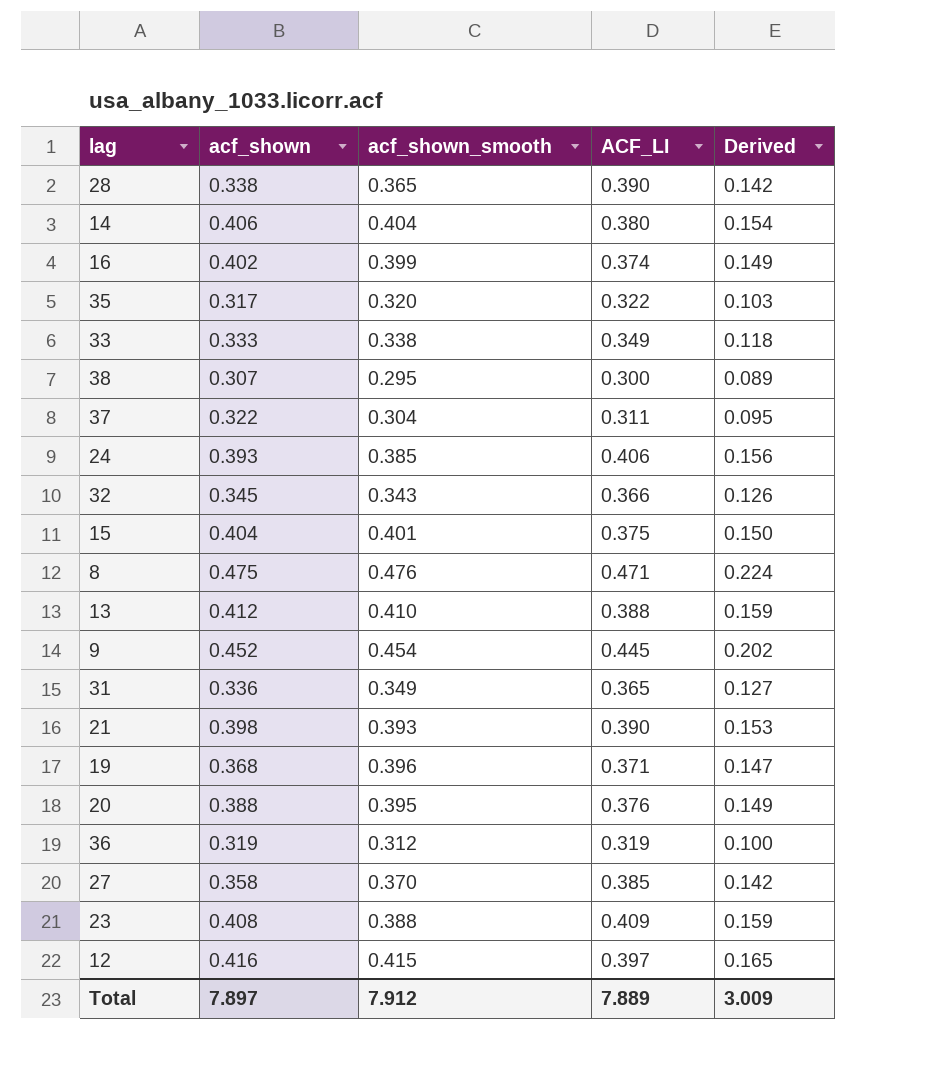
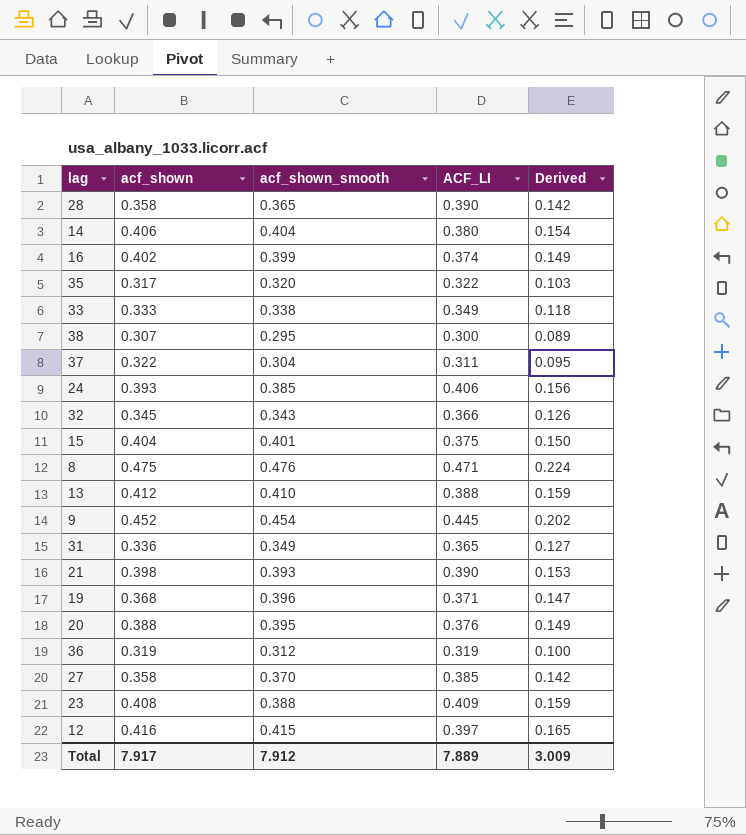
28 | acf_shown: 0.338 -> 0.358
Total | acf_shown: 7.897 -> 7.917

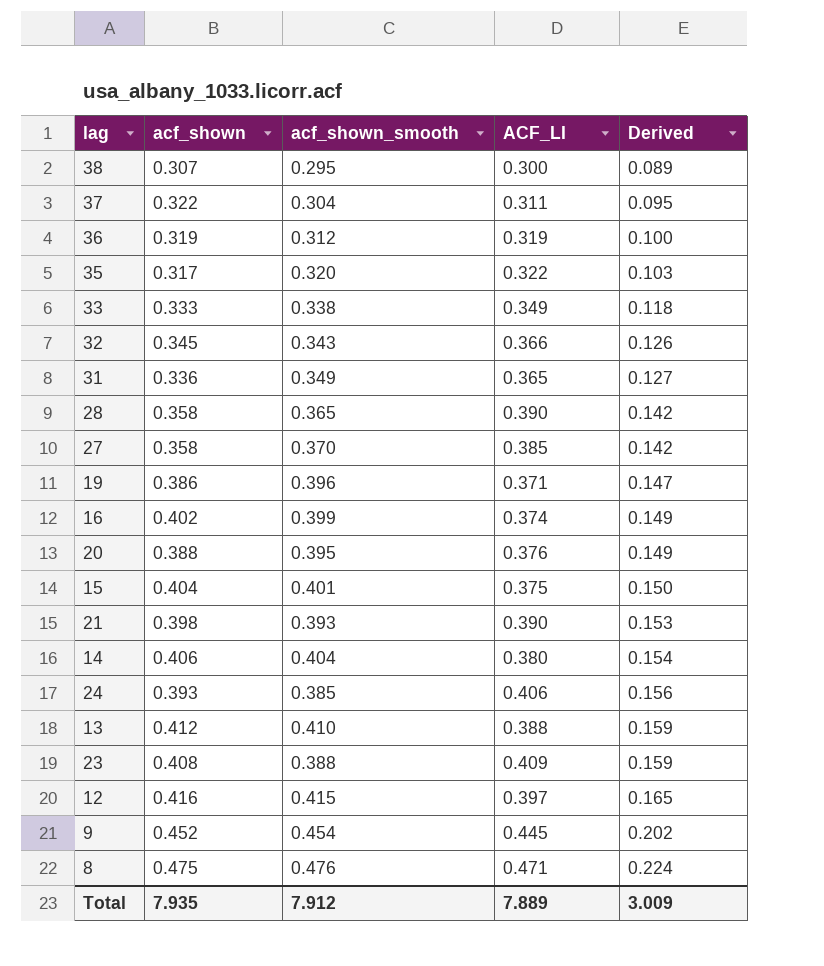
row order: none -> Derived ascending
19 | acf_shown: 0.368 -> 0.386
Total | acf_shown: 7.917 -> 7.935

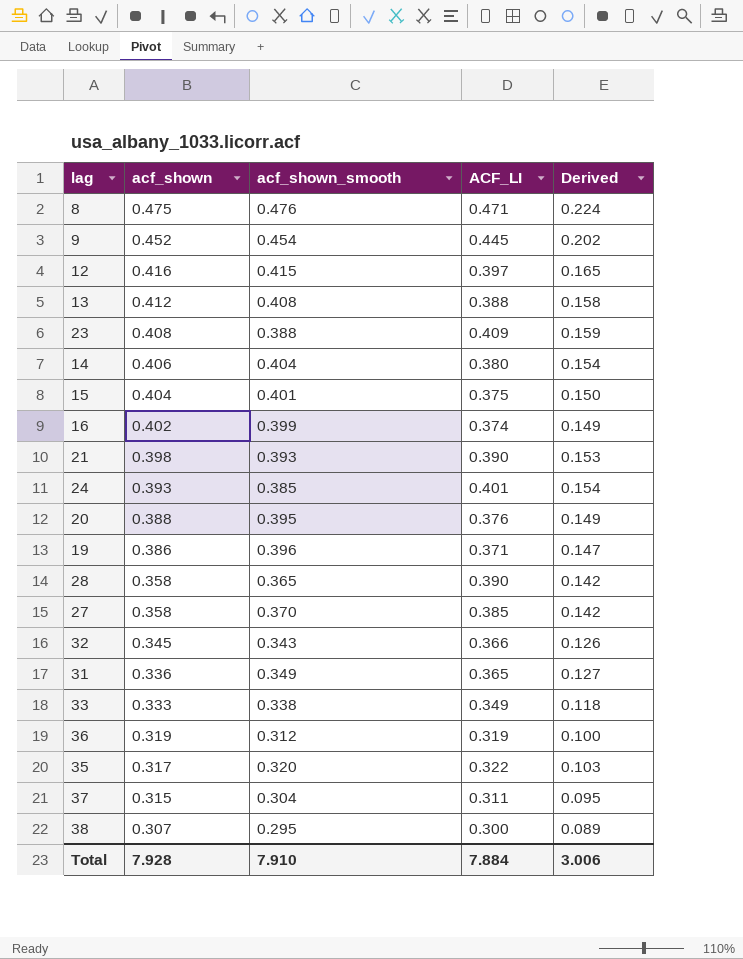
row order: Derived ascending -> acf_shown descending
13 | acf_shown_smooth: 0.410 -> 0.408
13 | Derived: 0.159 -> 0.158
24 | ACF_LI: 0.406 -> 0.401
24 | Derived: 0.156 -> 0.154
37 | acf_shown: 0.322 -> 0.315
Total | acf_shown: 7.935 -> 7.928
Total | acf_shown_smooth: 7.912 -> 7.910
Total | ACF_LI: 7.889 -> 7.884
Total | Derived: 3.009 -> 3.006

